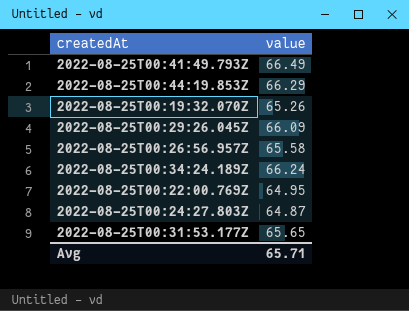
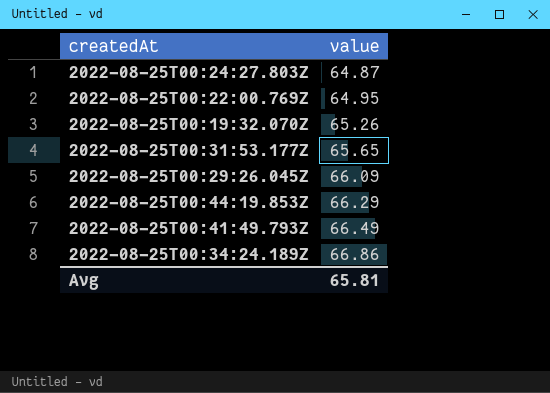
row order: none -> value ascending
row 2022-08-25T00:26:56.957Z: 65.58 -> none
2022-08-25T00:34:24.189Z | value: 66.24 -> 66.86
Avg | value: 65.71 -> 65.81

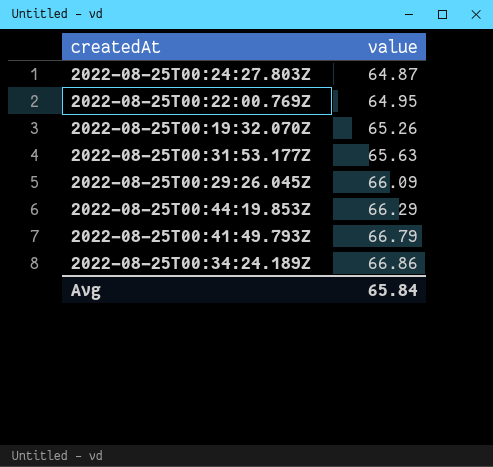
2022-08-25T00:31:53.177Z | value: 65.65 -> 65.63
2022-08-25T00:41:49.793Z | value: 66.49 -> 66.79
Avg | value: 65.81 -> 65.84

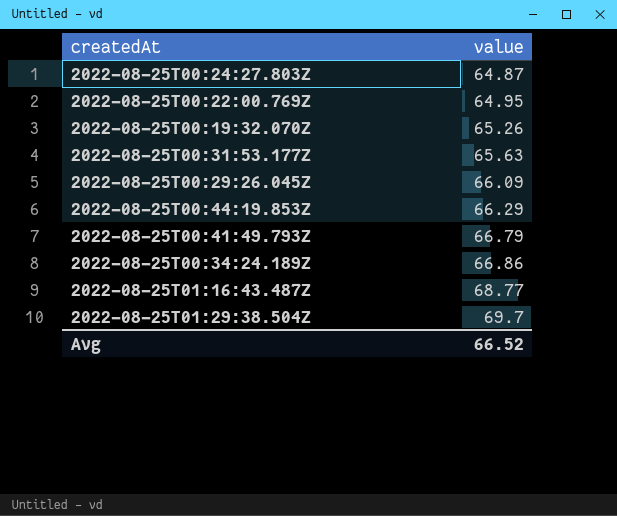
row 2022-08-25T01:16:43.487Z: none -> 68.77
row 2022-08-25T01:29:38.504Z: none -> 69.7
Avg | value: 65.84 -> 66.52

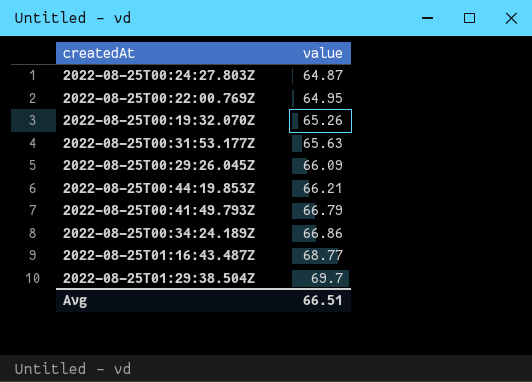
2022-08-25T00:44:19.853Z | value: 66.29 -> 66.21
Avg | value: 66.52 -> 66.51

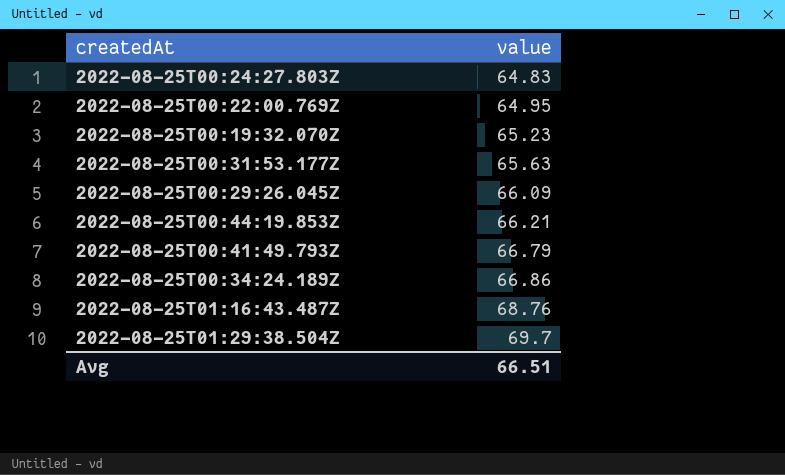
2022-08-25T00:24:27.803Z | value: 64.87 -> 64.83
2022-08-25T00:19:32.070Z | value: 65.26 -> 65.23
2022-08-25T01:16:43.487Z | value: 68.77 -> 68.76

